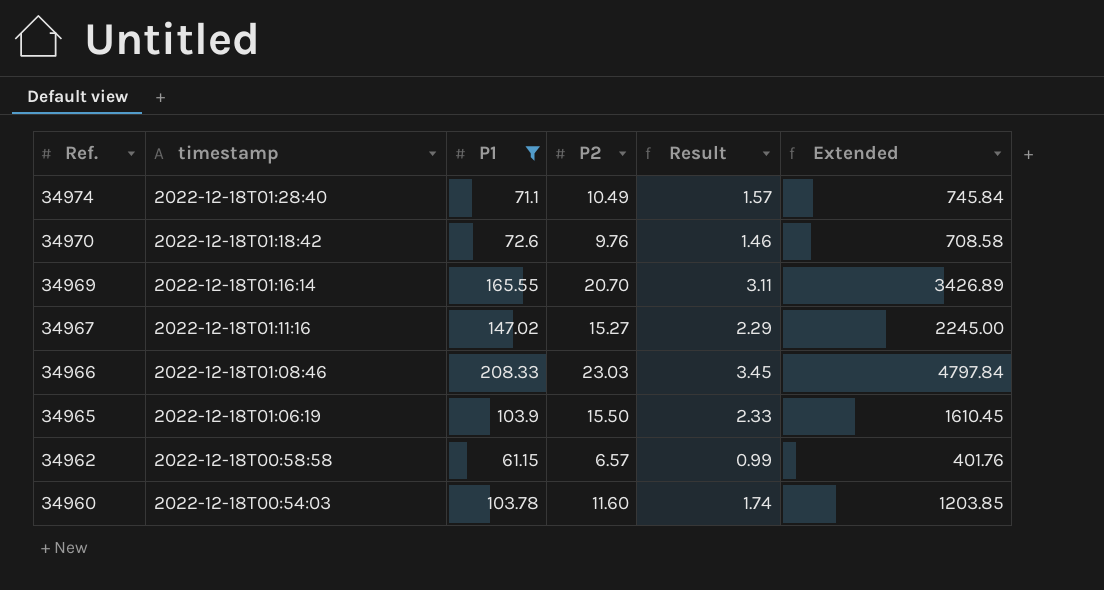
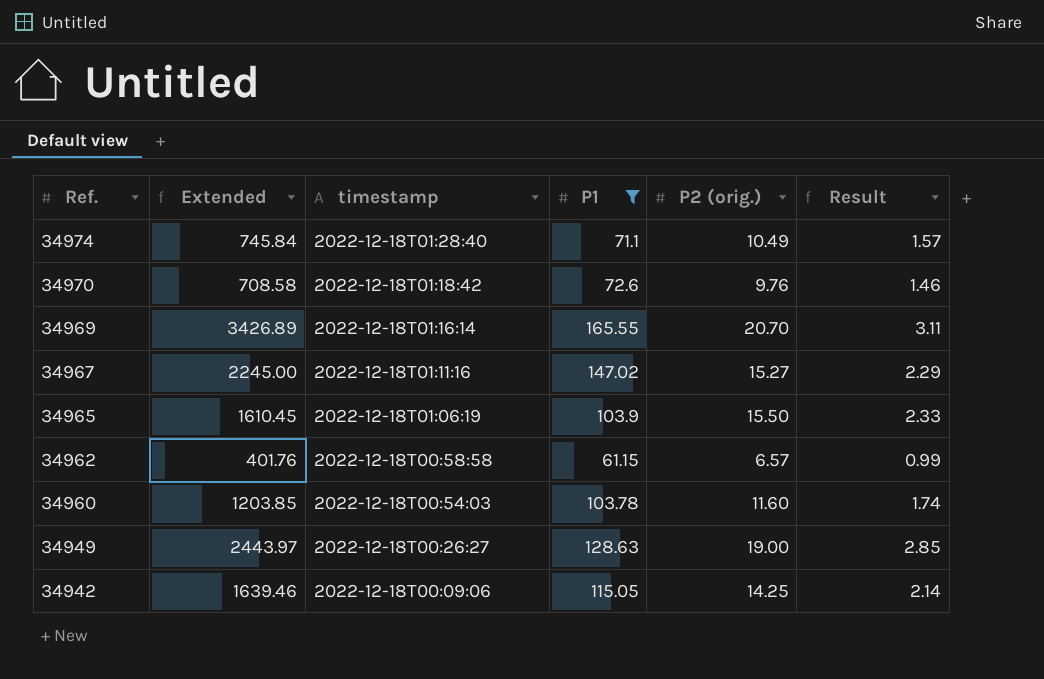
column Extended | position: 6 -> 2
column name: P2 -> P2 (orig.)
row 34966: 2022-12-18T01:08:46 | 208.33 | 23.03 | 3.45 | 4797.84 -> none
row 34949: none -> 2443.97 | 2022-12-18T00:26:27 | 128.63 | 19.00 | 2.85
row 34942: none -> 1639.46 | 2022-12-18T00:09:06 | 115.05 | 14.25 | 2.14

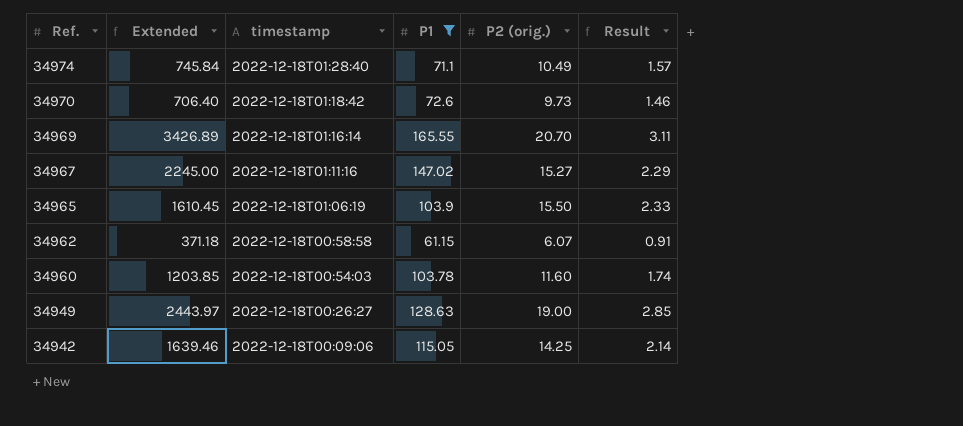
34970 | Extended: 708.58 -> 706.40
34970 | P2 (orig.): 9.76 -> 9.73
34962 | Extended: 401.76 -> 371.18
34962 | P2 (orig.): 6.57 -> 6.07
34962 | Result: 0.99 -> 0.91

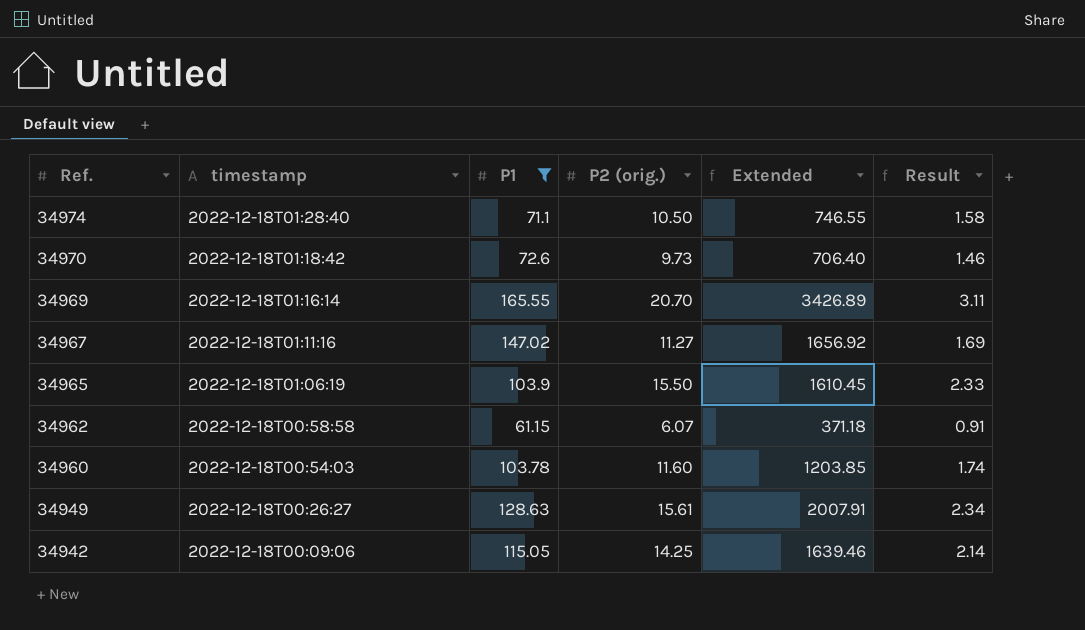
column Extended | position: 2 -> 5
34974 | P2 (orig.): 10.49 -> 10.50
34974 | Extended: 745.84 -> 746.55
34974 | Result: 1.57 -> 1.58
34967 | P2 (orig.): 15.27 -> 11.27
34967 | Extended: 2245.00 -> 1656.92
34967 | Result: 2.29 -> 1.69
34949 | P2 (orig.): 19.00 -> 15.61
34949 | Extended: 2443.97 -> 2007.91
34949 | Result: 2.85 -> 2.34

